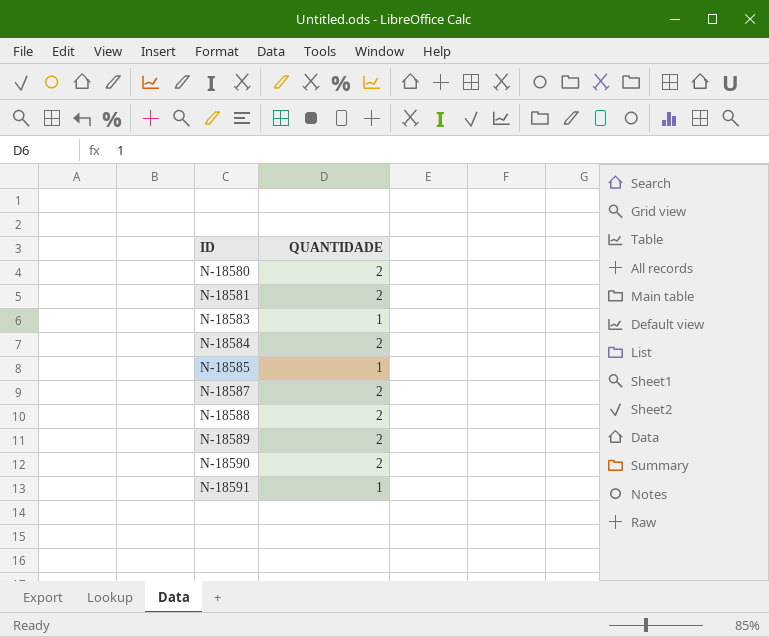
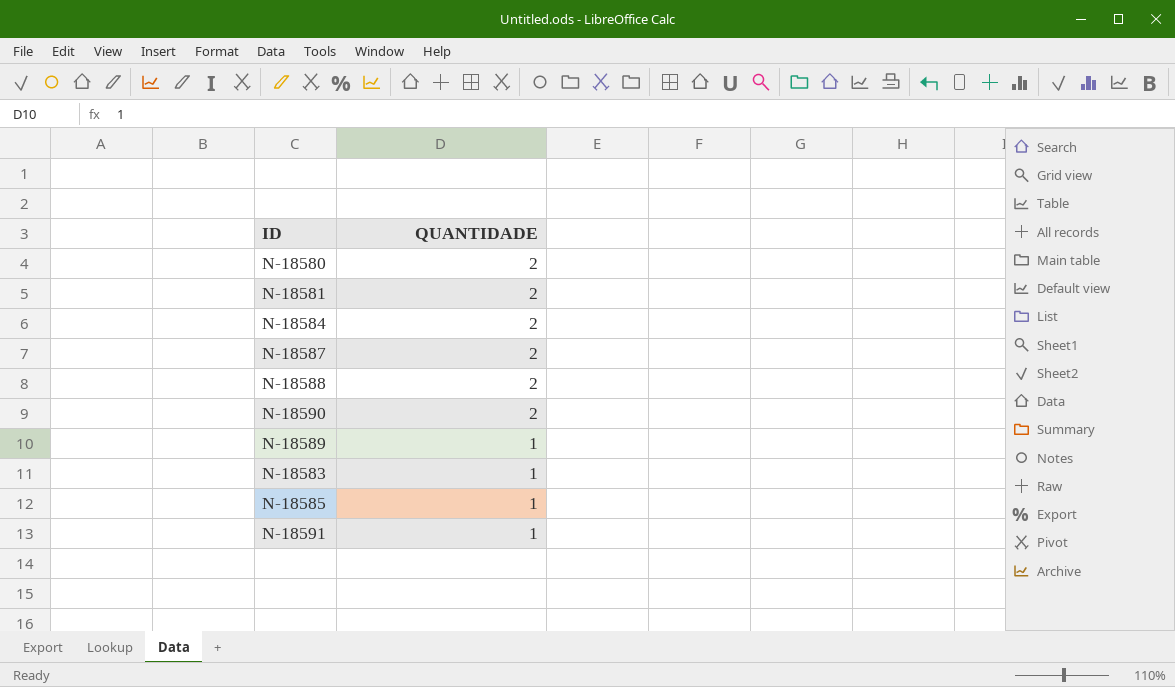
row order: ID ascending -> QUANTIDADE descending
N-18589 | QUANTIDADE: 2 -> 1

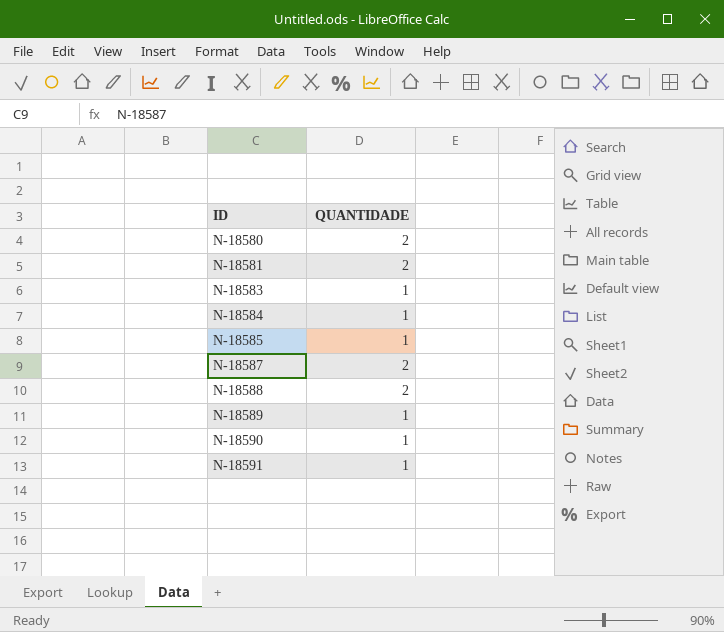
row order: QUANTIDADE descending -> ID ascending
N-18584 | QUANTIDADE: 2 -> 1
N-18590 | QUANTIDADE: 2 -> 1

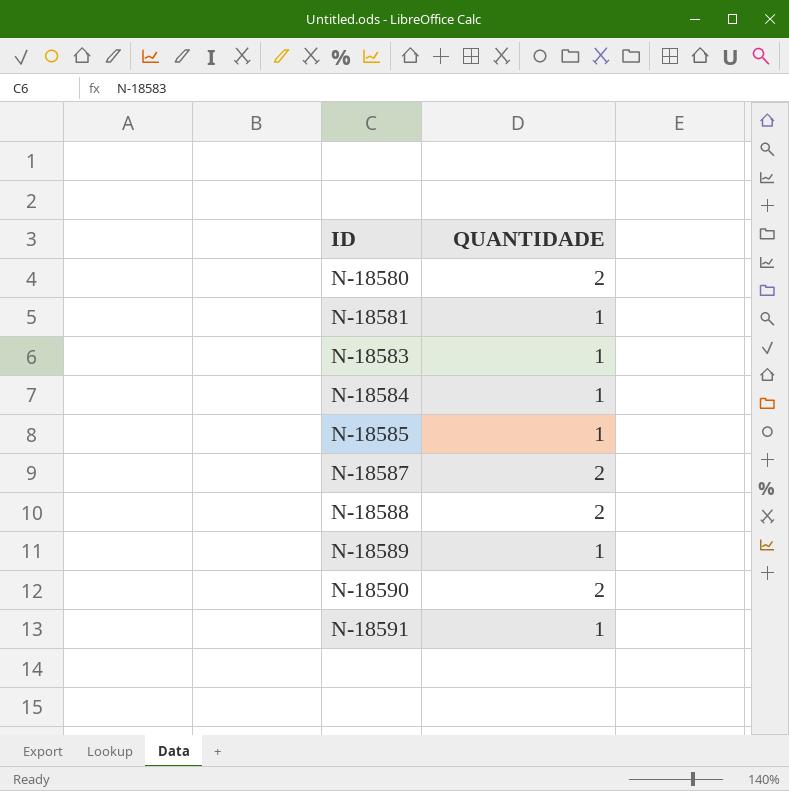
N-18581 | QUANTIDADE: 2 -> 1
N-18590 | QUANTIDADE: 1 -> 2

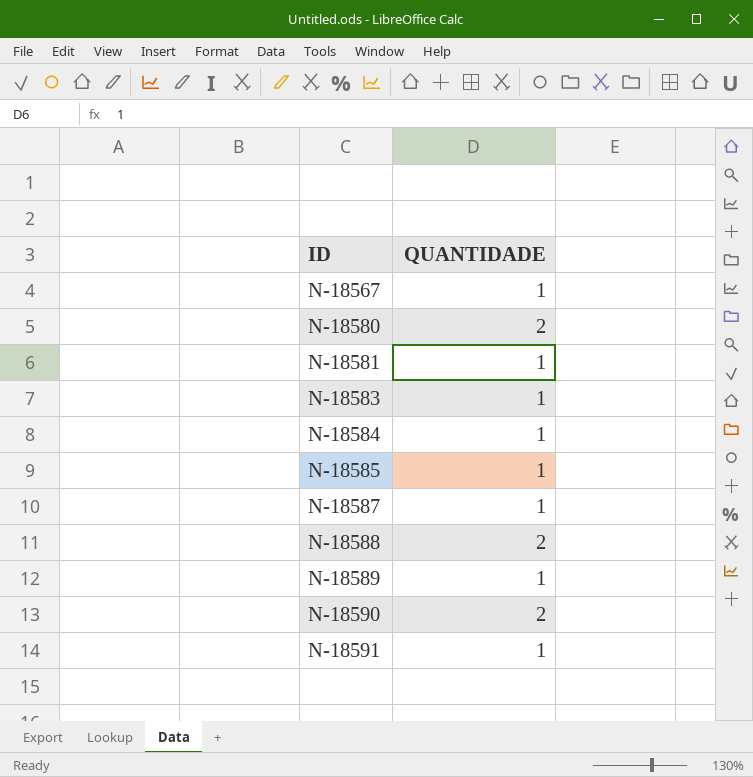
row N-18567: none -> 1
N-18587 | QUANTIDADE: 2 -> 1

